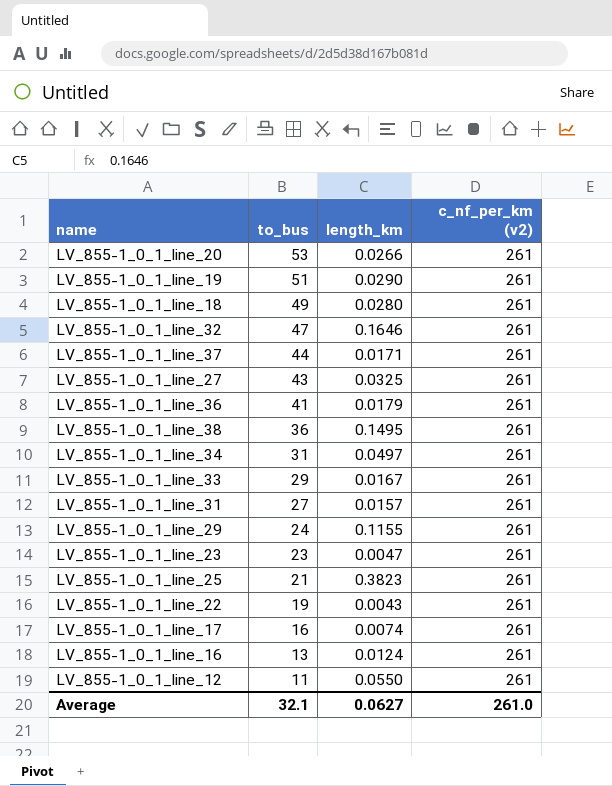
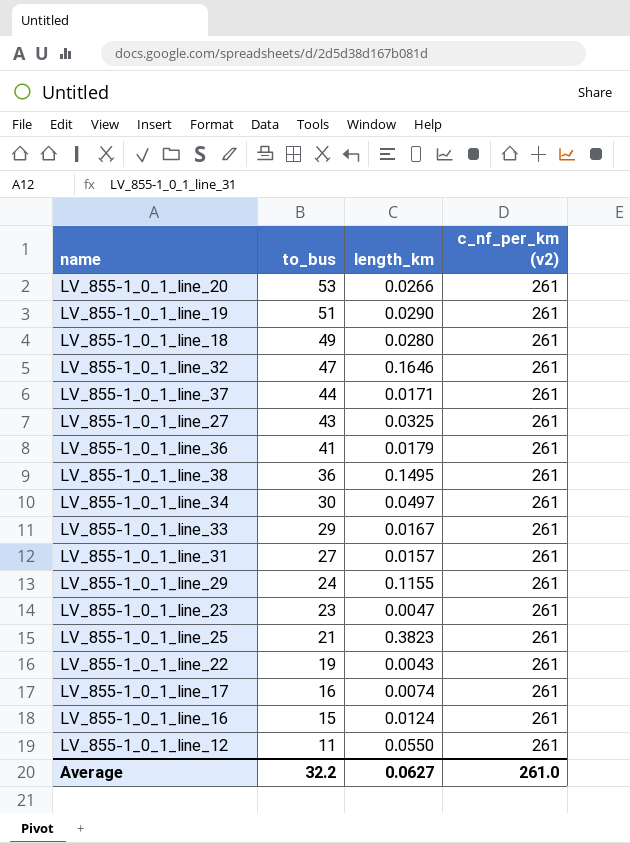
LV_855-1_0_1_line_34 | to_bus: 31 -> 30
LV_855-1_0_1_line_16 | to_bus: 13 -> 15
Average | to_bus: 32.1 -> 32.2

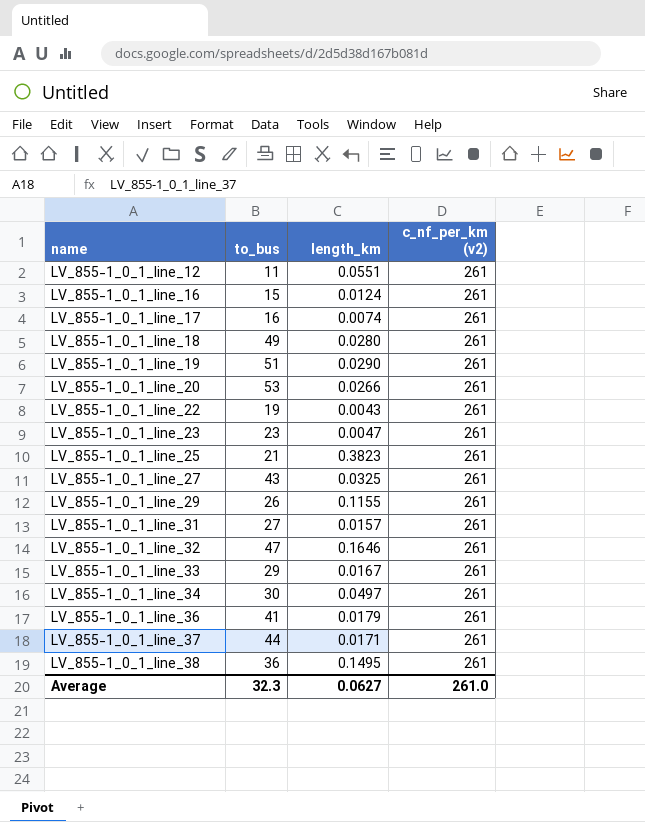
row order: to_bus descending -> name ascending
LV_855-1_0_1_line_12 | length_km: 0.0550 -> 0.0551
LV_855-1_0_1_line_29 | to_bus: 24 -> 26
Average | to_bus: 32.2 -> 32.3

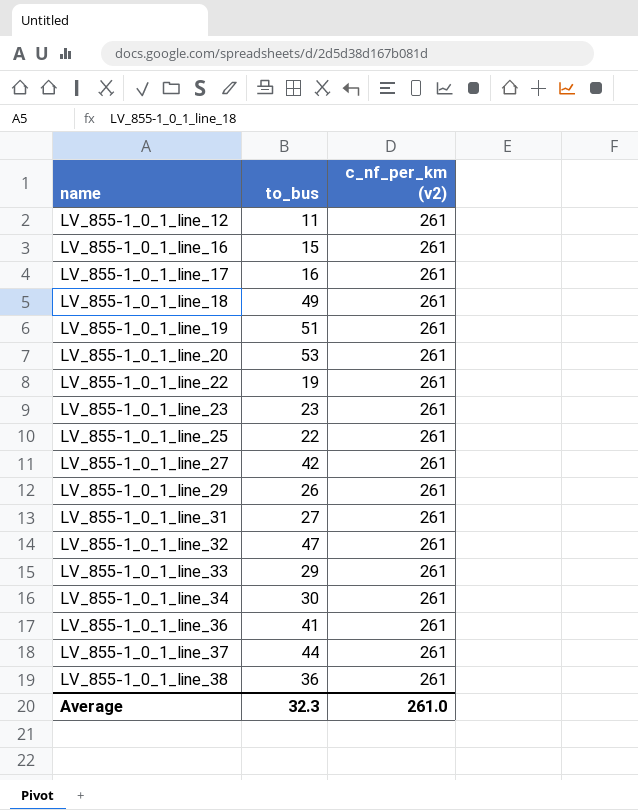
column length_km | position: 3 -> none
LV_855-1_0_1_line_25 | to_bus: 21 -> 22
LV_855-1_0_1_line_27 | to_bus: 43 -> 42

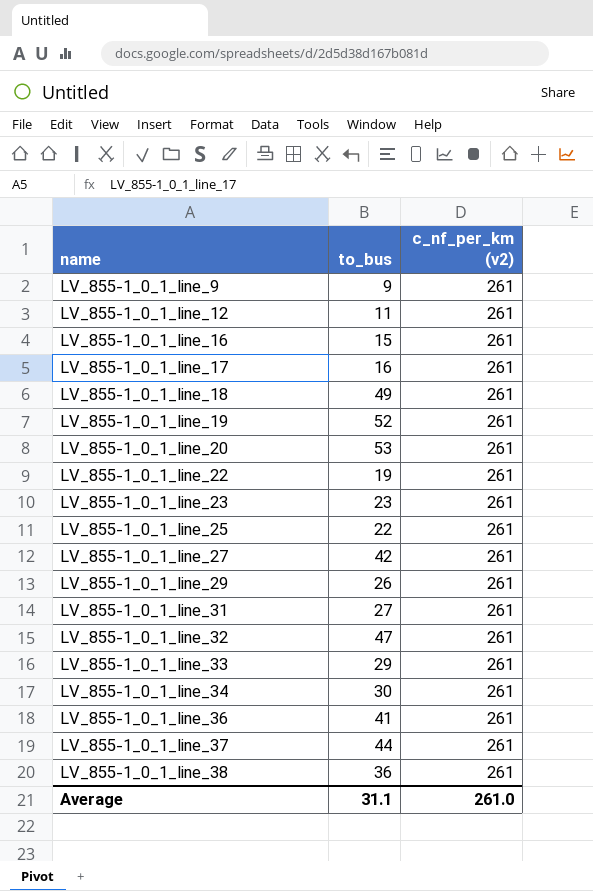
row LV_855-1_0_1_line_9: none -> 9 | 261
LV_855-1_0_1_line_19 | to_bus: 51 -> 52
Average | to_bus: 32.3 -> 31.1

